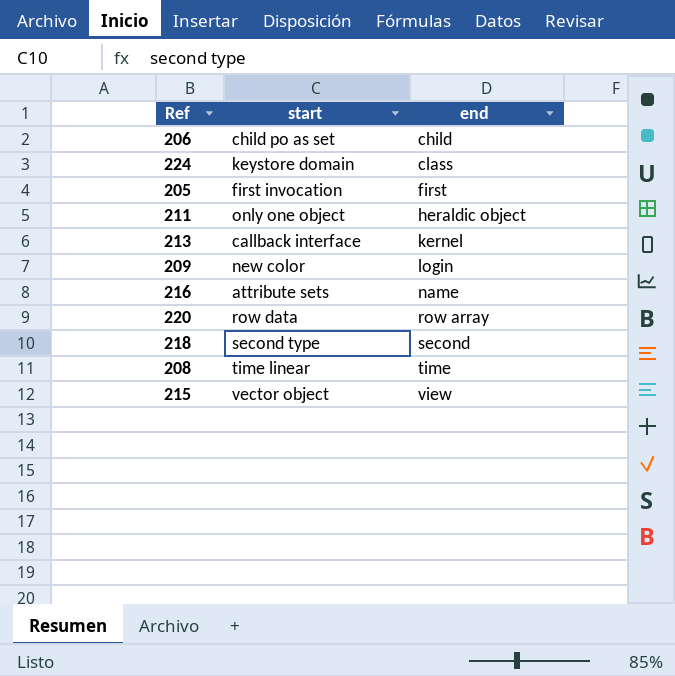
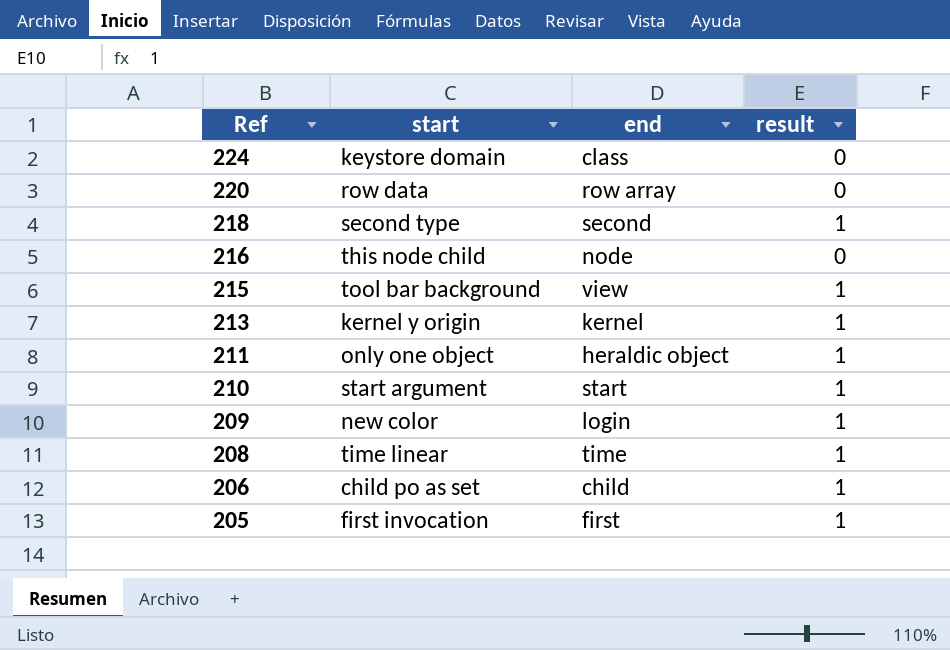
row order: end ascending -> Ref descending
column result | position: none -> 4
216 | start: attribute sets -> this node child
216 | end: name -> node
215 | start: vector object -> tool bar background
213 | start: callback interface -> kernel y origin
row 210: none -> start argument | start | 1

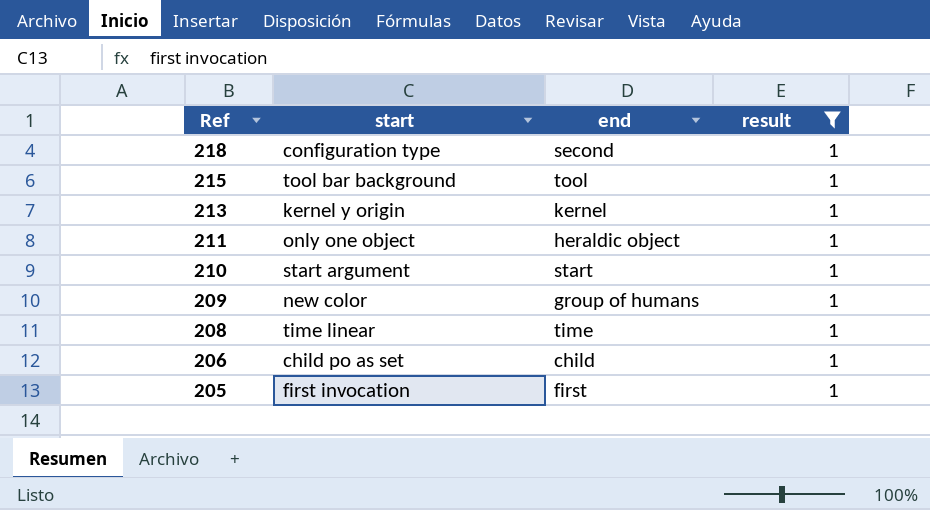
filter: none -> result = 1
218 | start: second type -> configuration type
215 | end: view -> tool
209 | end: login -> group of humans

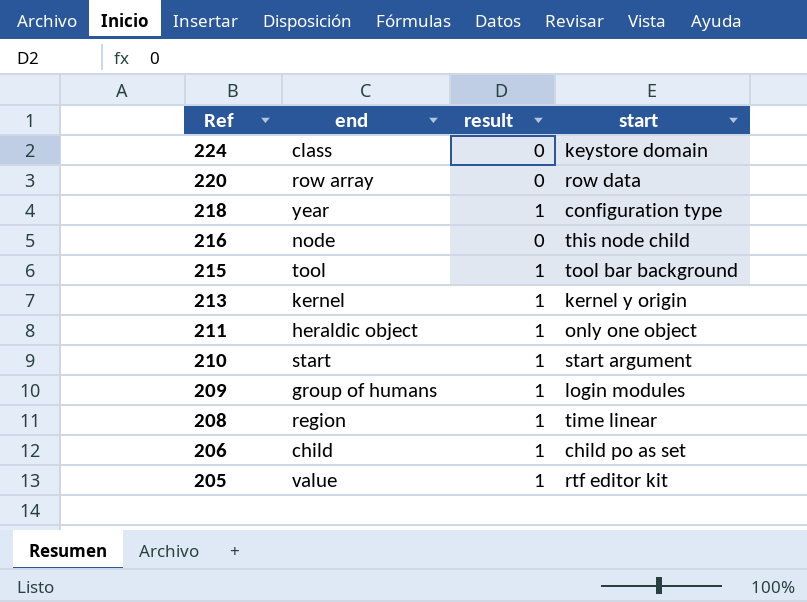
filter: result = 1 -> none
column start | position: 2 -> 4
218 | end: second -> year
209 | start: new color -> login modules
208 | end: time -> region
205 | end: first -> value
205 | start: first invocation -> rtf editor kit

